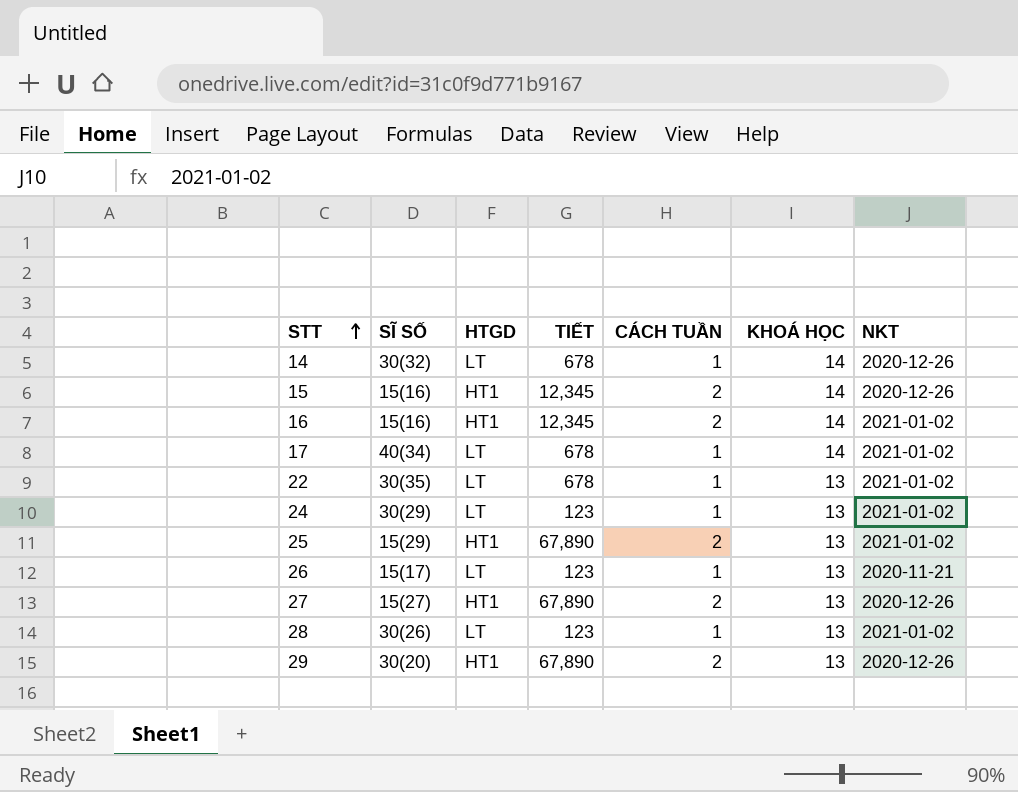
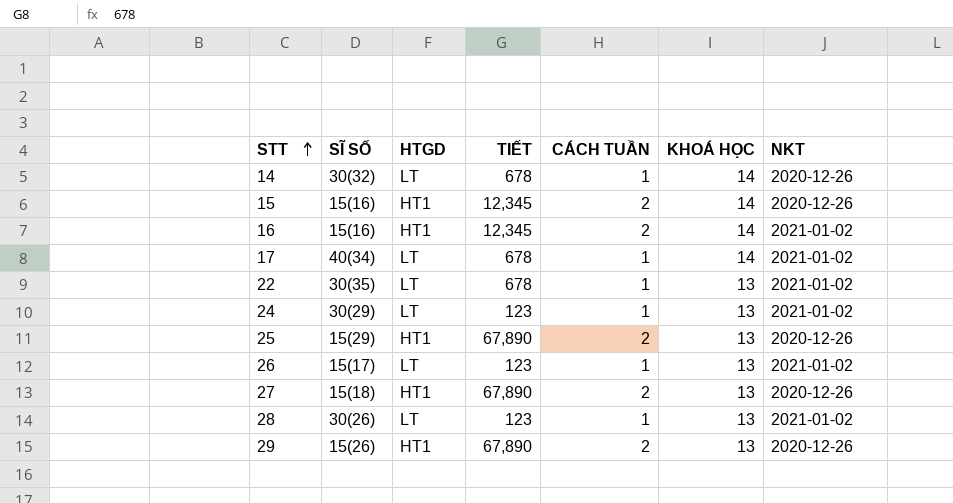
25 | NKT: 2021-01-02 -> 2020-12-26
26 | NKT: 2020-11-21 -> 2021-01-02
27 | SĨ SỐ: 15(27) -> 15(18)
29 | SĨ SỐ: 30(20) -> 15(26)

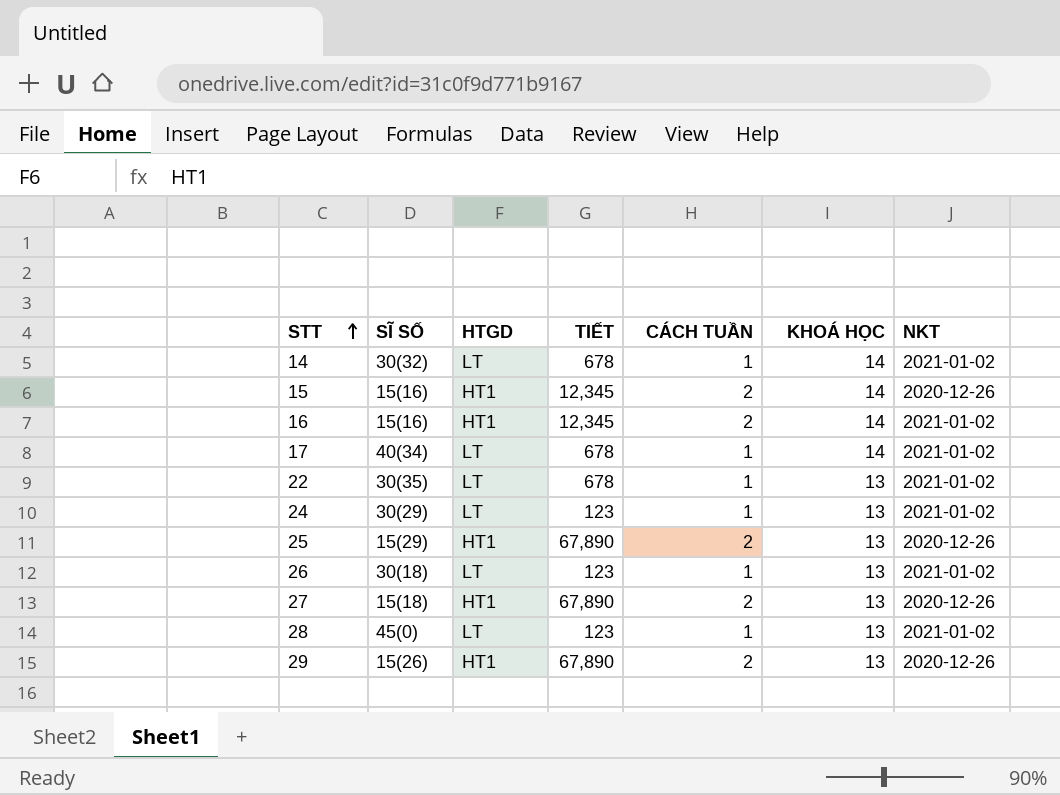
14 | NKT: 2020-12-26 -> 2021-01-02
26 | SĨ SỐ: 15(17) -> 30(18)
28 | SĨ SỐ: 30(26) -> 45(0)

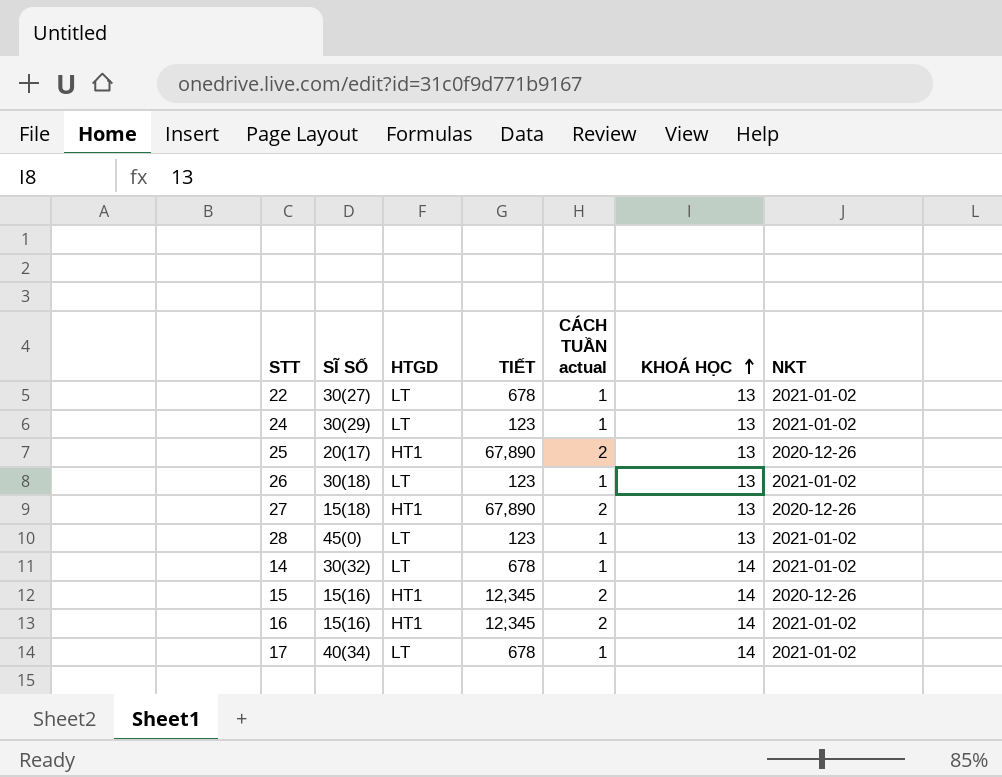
row order: STT ascending -> KHOÁ HỌC ascending
column name: CÁCH TUẦN -> CÁCH TUẦN actual
row 29: 15(26) | HT1 | 67,890 | 2 | 13 | 2020-12-26 -> none
22 | SĨ SỐ: 30(35) -> 30(27)
25 | SĨ SỐ: 15(29) -> 20(17)

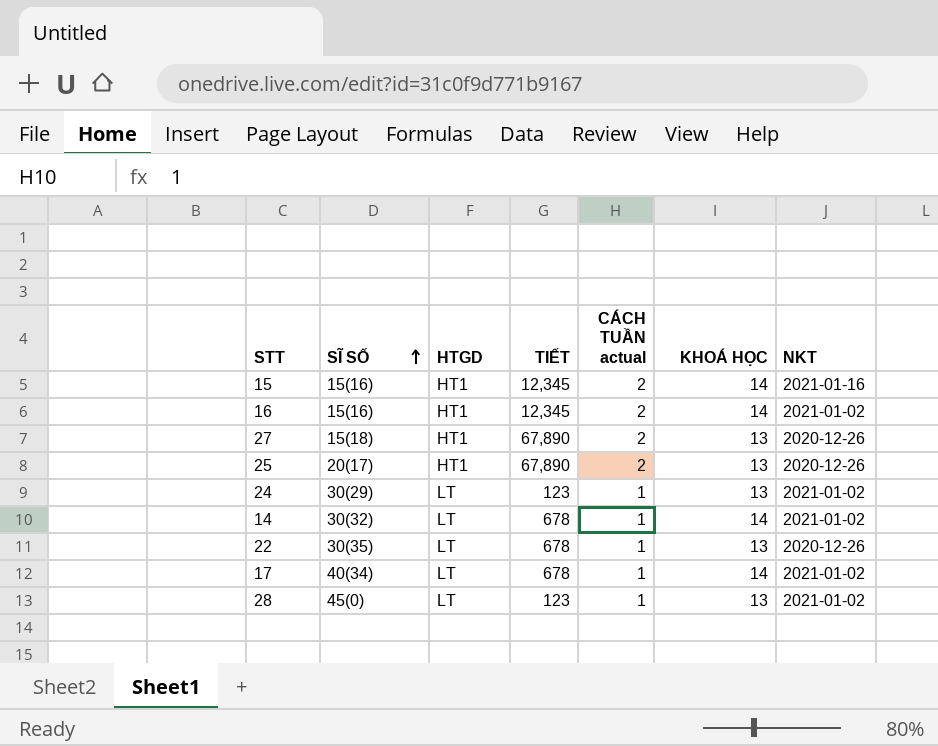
row order: KHOÁ HỌC ascending -> SĨ SỐ ascending
row 26: 30(18) | LT | 123 | 1 | 13 | 2021-01-02 -> none
15 | NKT: 2020-12-26 -> 2021-01-16
22 | SĨ SỐ: 30(27) -> 30(35)
22 | NKT: 2021-01-02 -> 2020-12-26

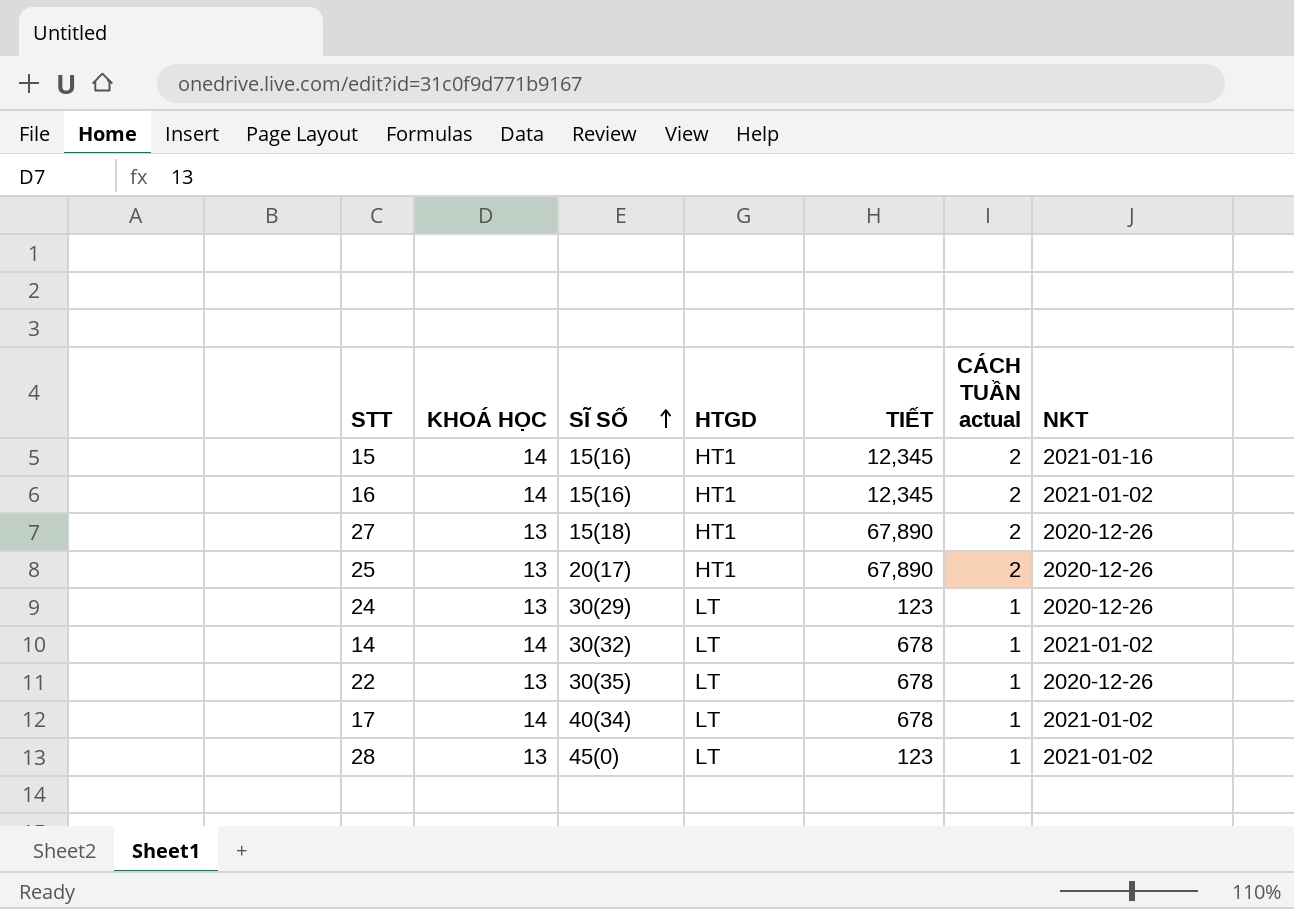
column KHOÁ HỌC | position: 6 -> 2
24 | NKT: 2021-01-02 -> 2020-12-26

